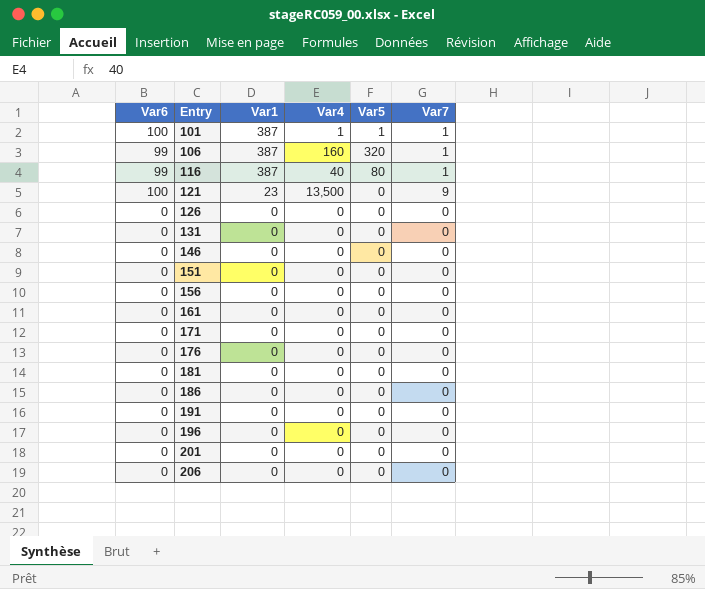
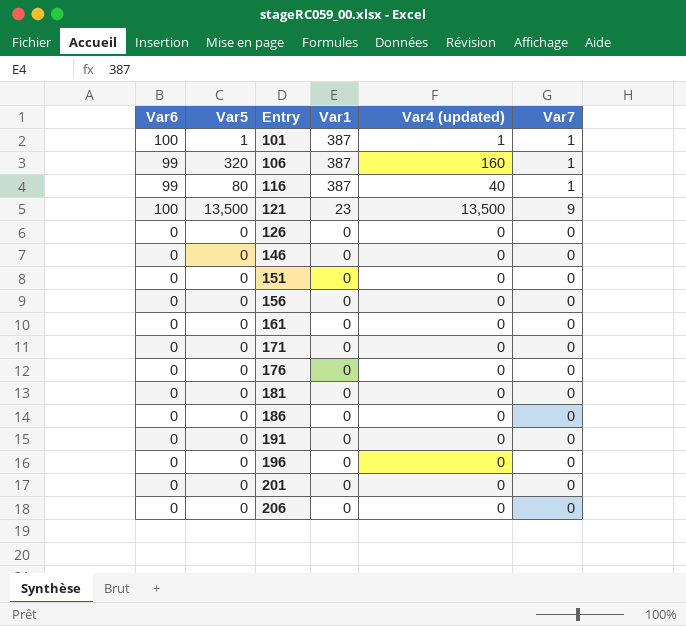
column Var5 | position: 5 -> 2
column name: Var4 -> Var4 (updated)
row 131: 0 | 0 | 0 | 0 | 0 -> none
121 | Var5: 0 -> 13,500

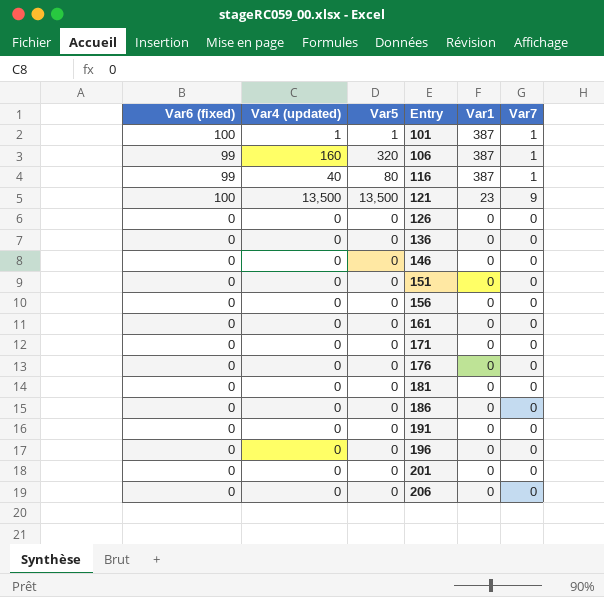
column name: Var6 -> Var6 (fixed)
column Var4 (updated) | position: 5 -> 2
row 136: none -> 0 | 0 | 0 | 0 | 0

